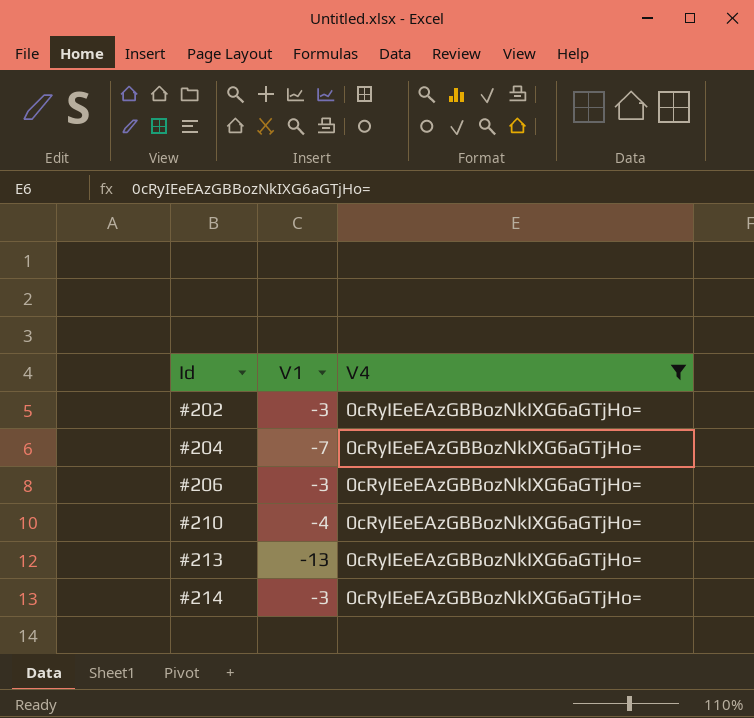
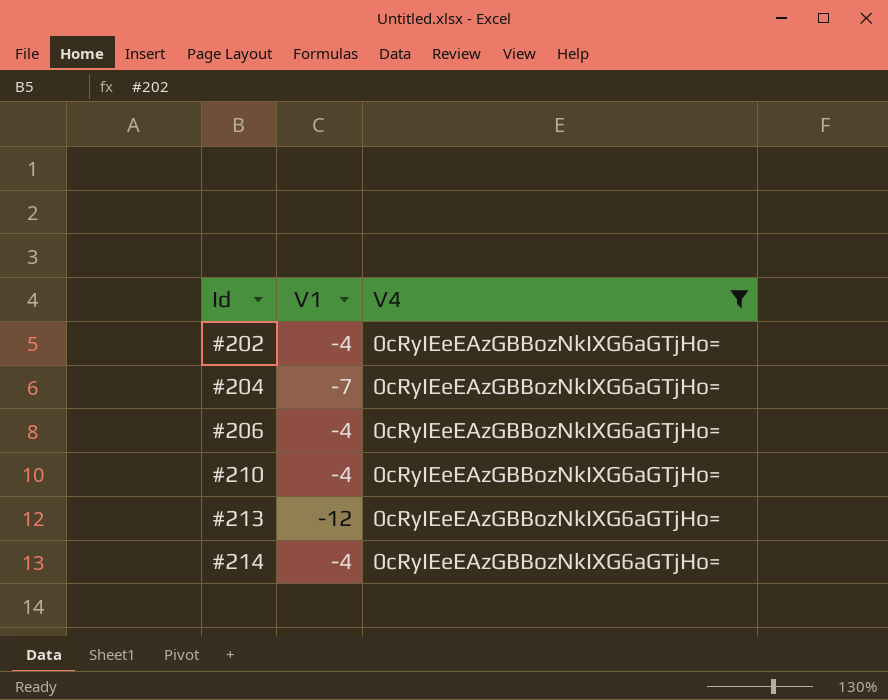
#202 | V1: -3 -> -4
#206 | V1: -3 -> -4
#213 | V1: -13 -> -12
#214 | V1: -3 -> -4

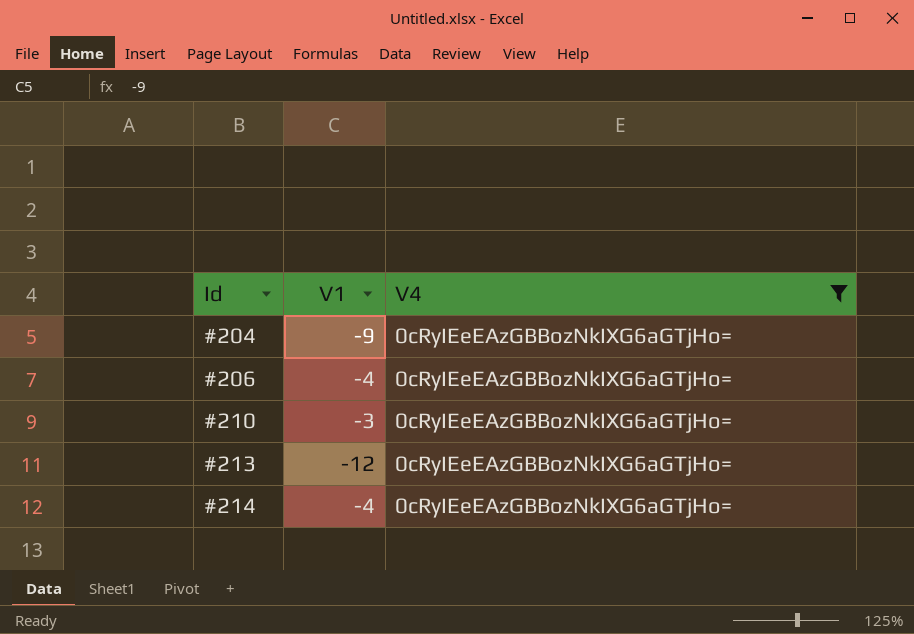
row #202: -4 | 0cRyIEeEAzGBBozNkIXG6aGTjHo= -> none
#204 | V1: -7 -> -9
#210 | V1: -4 -> -3

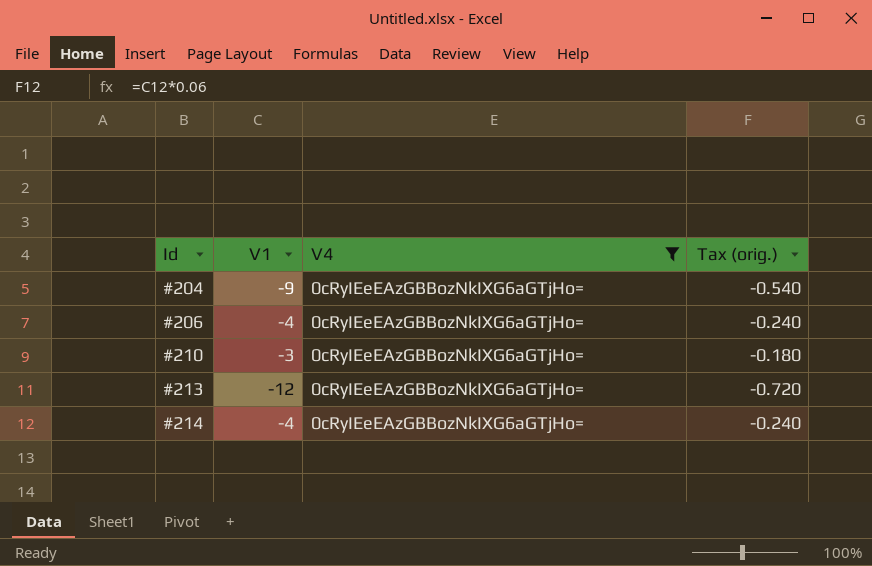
column Tax (orig.) | formula: none -> [V1] * 0.06

